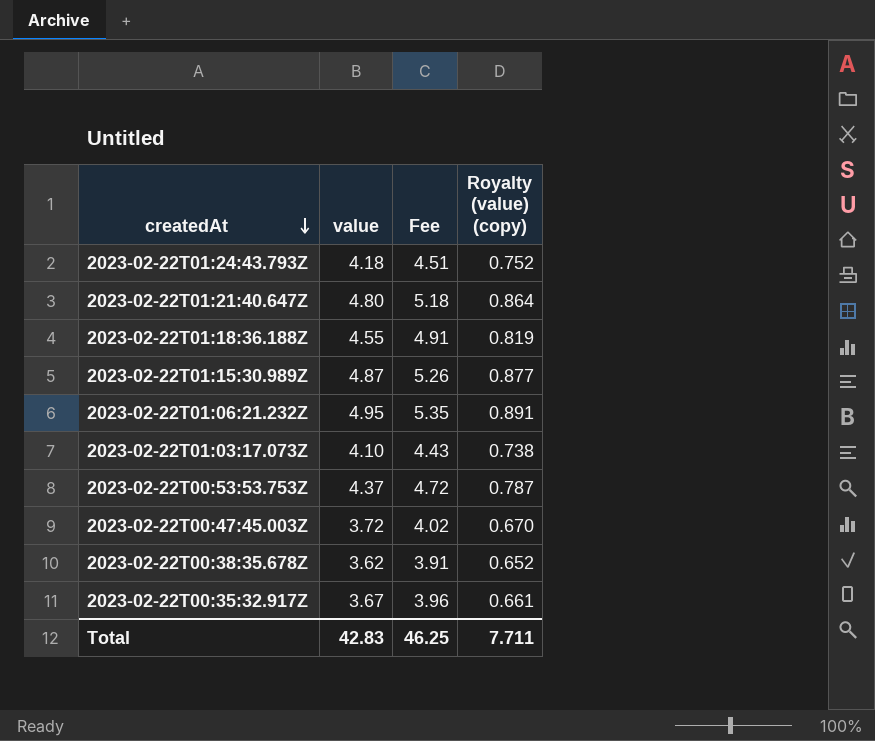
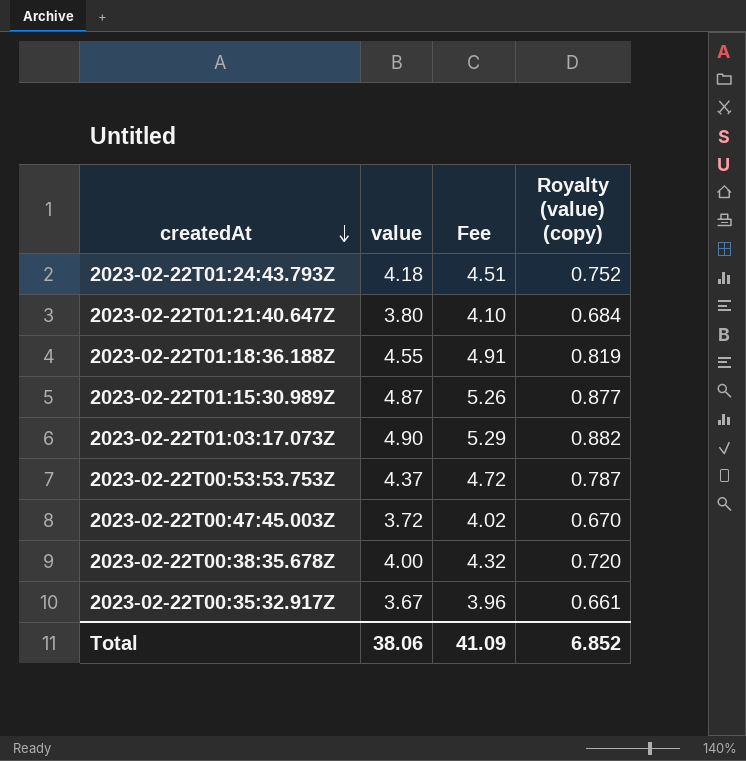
row 2023-02-22T01:06:21.232Z: 4.95 | 5.35 | 0.891 -> none
2023-02-22T01:21:40.647Z | value: 4.80 -> 3.80
2023-02-22T01:21:40.647Z | Fee: 5.18 -> 4.10
2023-02-22T01:21:40.647Z | Royalty (value) (copy): 0.864 -> 0.684
2023-02-22T01:03:17.073Z | value: 4.10 -> 4.90
2023-02-22T01:03:17.073Z | Fee: 4.43 -> 5.29
2023-02-22T01:03:17.073Z | Royalty (value) (copy): 0.738 -> 0.882
2023-02-22T00:38:35.678Z | value: 3.62 -> 4.00
2023-02-22T00:38:35.678Z | Fee: 3.91 -> 4.32
2023-02-22T00:38:35.678Z | Royalty (value) (copy): 0.652 -> 0.720
Total | value: 42.83 -> 38.06
Total | Fee: 46.25 -> 41.09
Total | Royalty (value) (copy): 7.711 -> 6.852

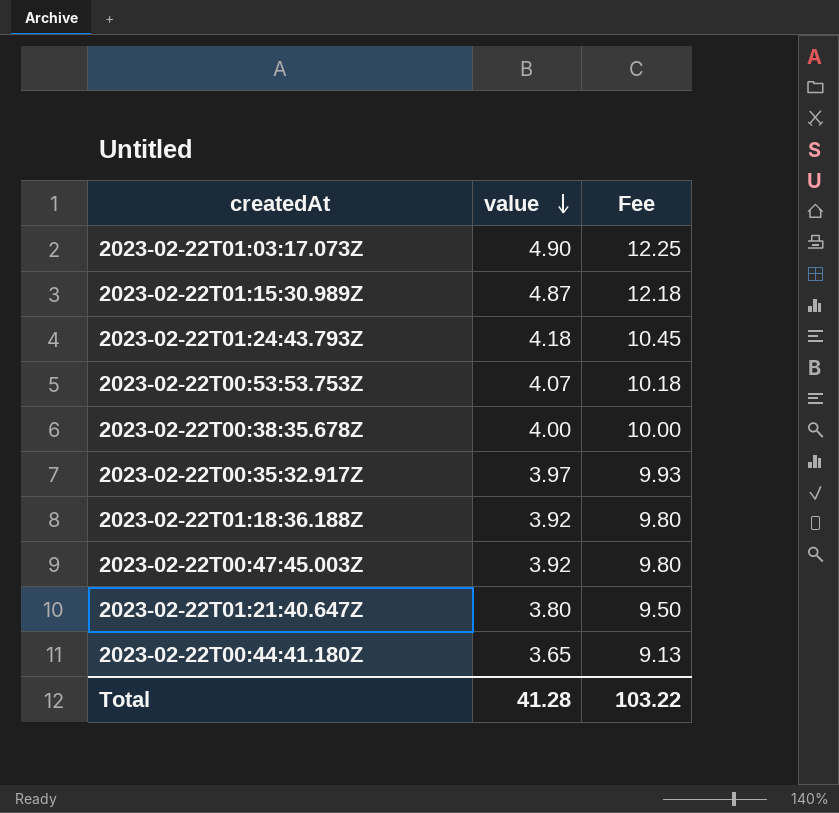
row order: createdAt descending -> value descending
column Royalty (value) (copy) | formula: [value] * 0.18 -> none
column Fee | formula: [value] * 1.08 -> [value] * 2.5
2023-02-22T00:53:53.753Z | value: 4.37 -> 4.07
2023-02-22T00:35:32.917Z | value: 3.67 -> 3.97
2023-02-22T01:18:36.188Z | value: 4.55 -> 3.92
2023-02-22T00:47:45.003Z | value: 3.72 -> 3.92
row 2023-02-22T00:44:41.180Z: none -> 3.65 | 9.13
Total | value: 38.06 -> 41.28
Total | Fee: 41.09 -> 103.22

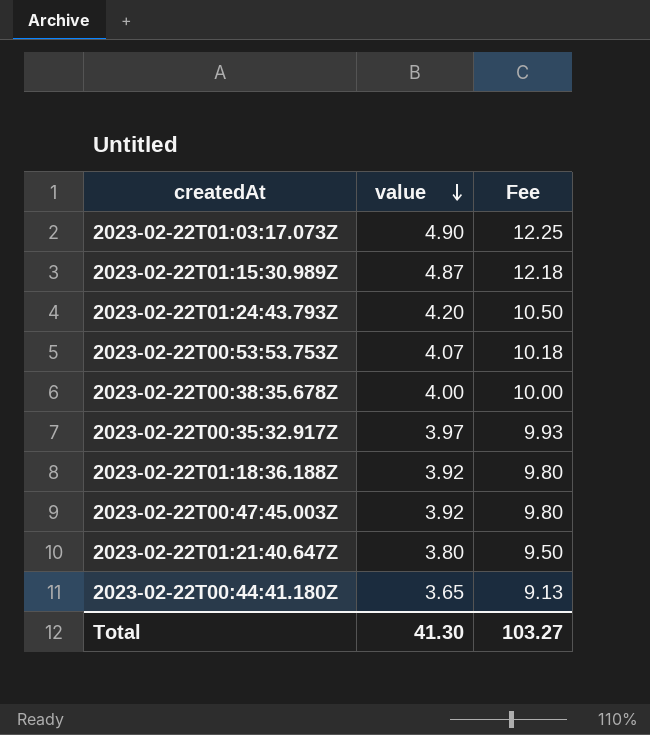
2023-02-22T01:24:43.793Z | value: 4.18 -> 4.20
2023-02-22T01:24:43.793Z | Fee: 10.45 -> 10.50
Total | value: 41.28 -> 41.30
Total | Fee: 103.22 -> 103.27

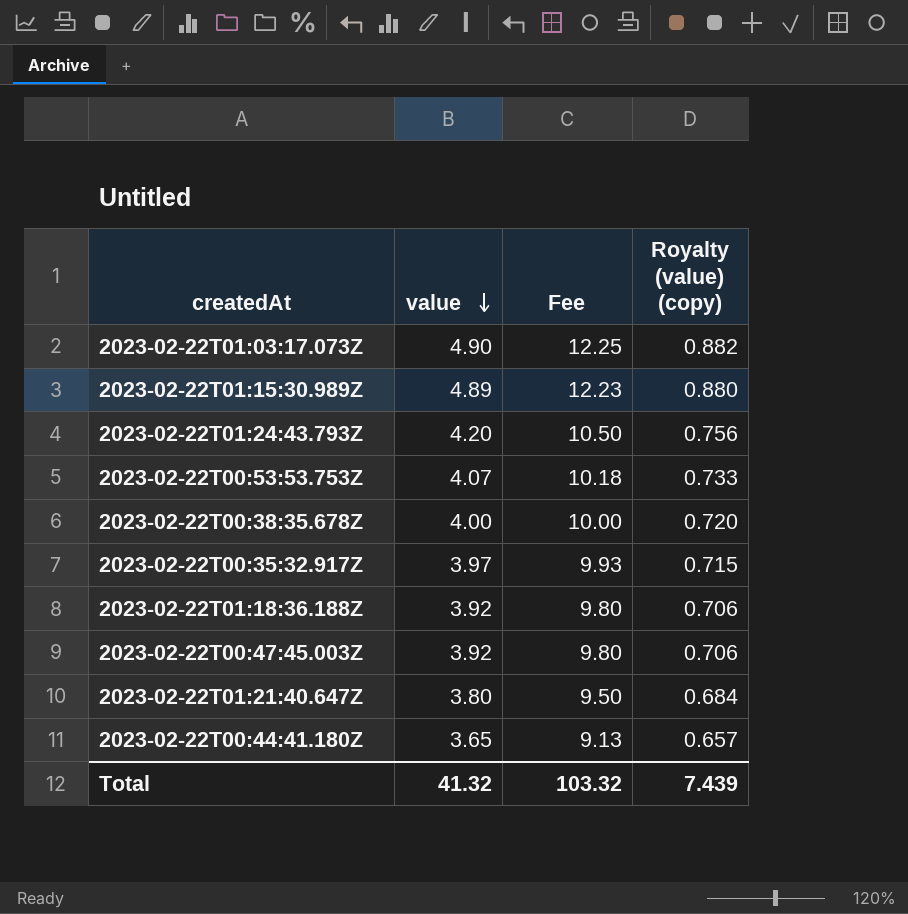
column Royalty (value) (copy) | formula: none -> [value] * 0.18
2023-02-22T01:15:30.989Z | value: 4.87 -> 4.89
2023-02-22T01:15:30.989Z | Fee: 12.18 -> 12.23
Total | value: 41.30 -> 41.32
Total | Fee: 103.27 -> 103.32

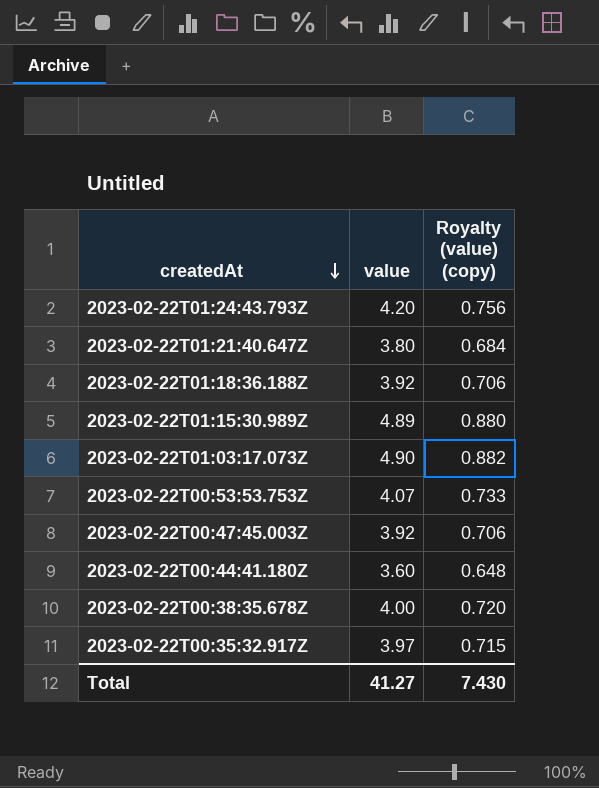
row order: value descending -> createdAt descending
column Fee | formula: [value] * 2.5 -> none
2023-02-22T00:44:41.180Z | value: 3.65 -> 3.60
2023-02-22T00:44:41.180Z | Royalty (value) (copy): 0.657 -> 0.648
Total | value: 41.32 -> 41.27
Total | Royalty (value) (copy): 7.439 -> 7.430

